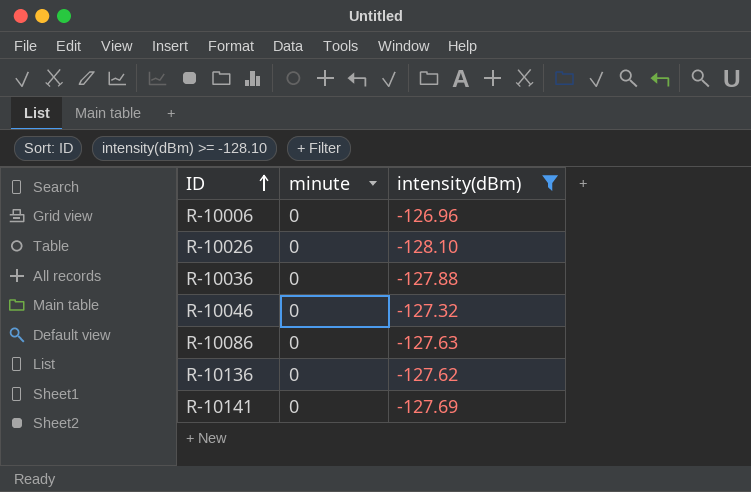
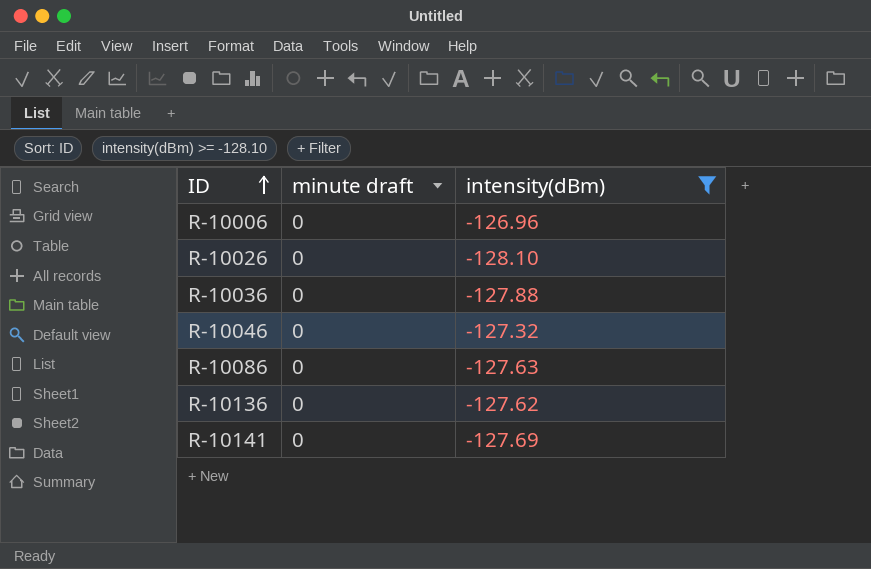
column name: minute -> minute draft

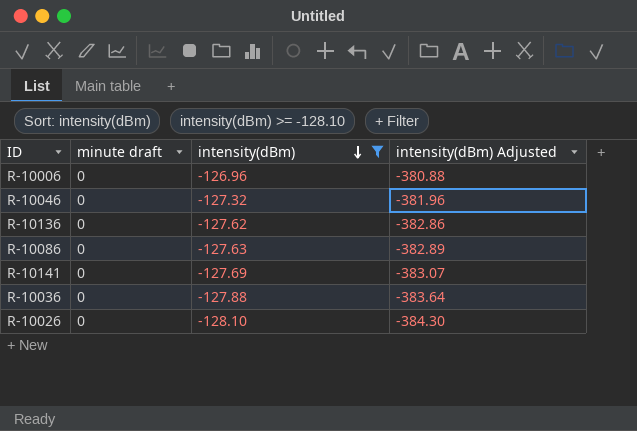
row order: ID ascending -> intensity(dBm) descending
column intensity(dBm) Adjusted | formula: none -> [intensity(dBm)] * 3

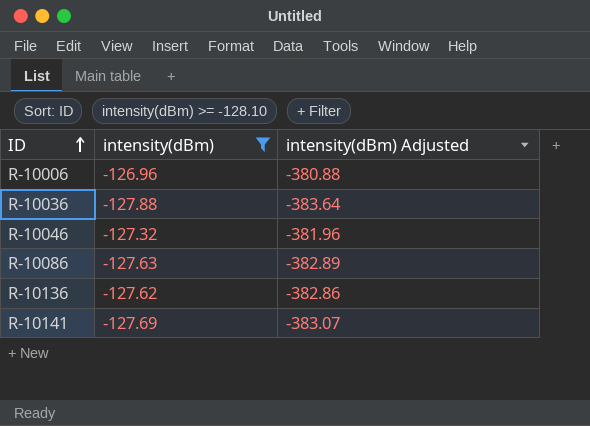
row order: intensity(dBm) descending -> ID ascending
column minute draft | position: 2 -> none
row R-10026: 0 | -128.10 | -384.30 -> none

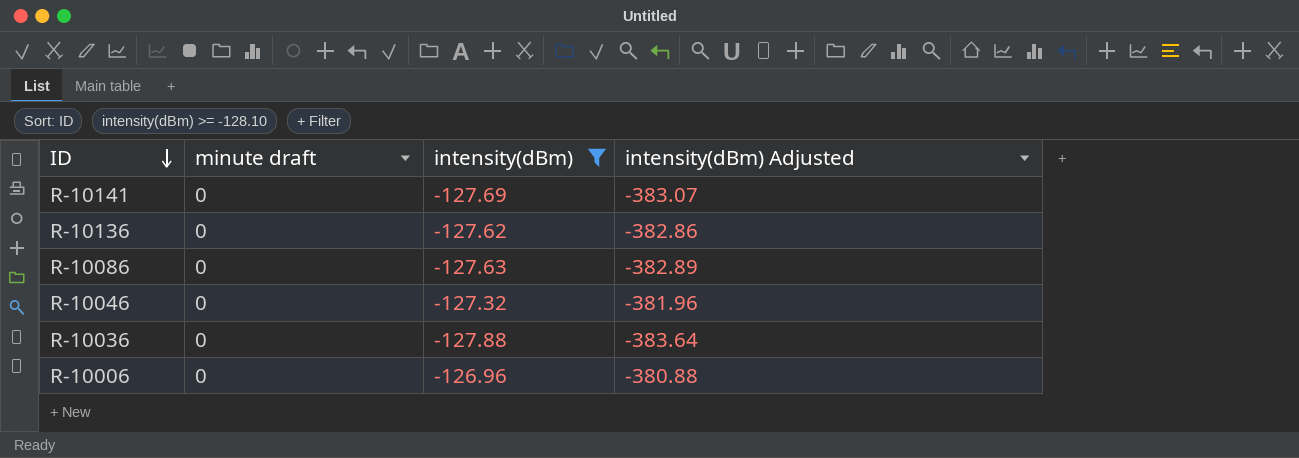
row order: ID ascending -> ID descending
column minute draft | position: none -> 2

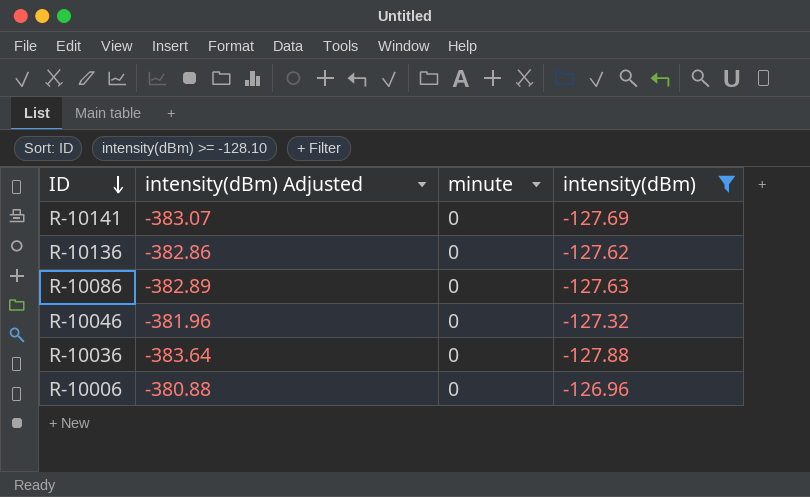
column intensity(dBm) Adjusted | position: 4 -> 2
column name: minute draft -> minute

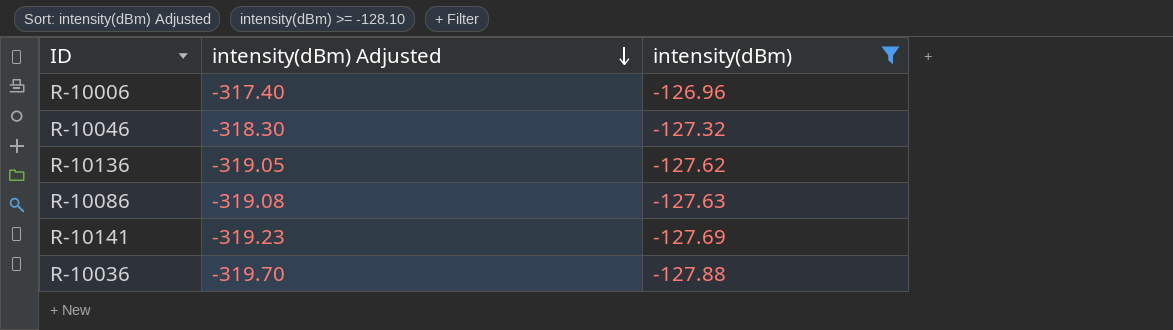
row order: ID descending -> intensity(dBm) Adjusted descending
column minute | position: 3 -> none
column intensity(dBm) Adjusted | formula: [intensity(dBm)] * 3 -> [intensity(dBm)] * 2.5

